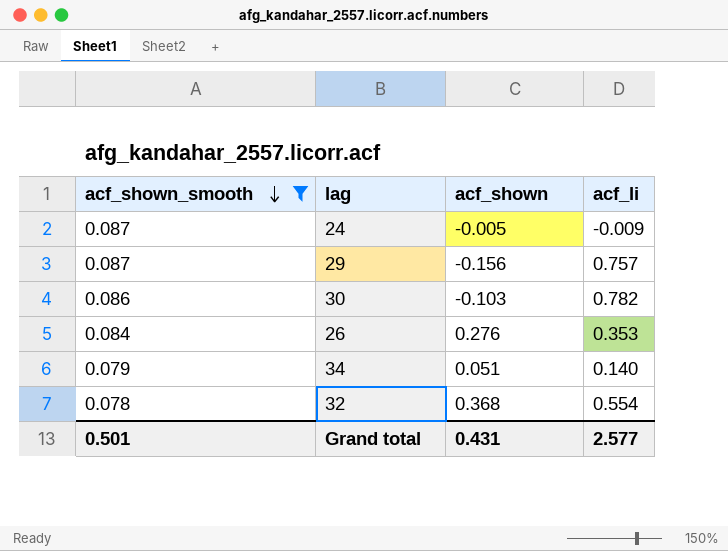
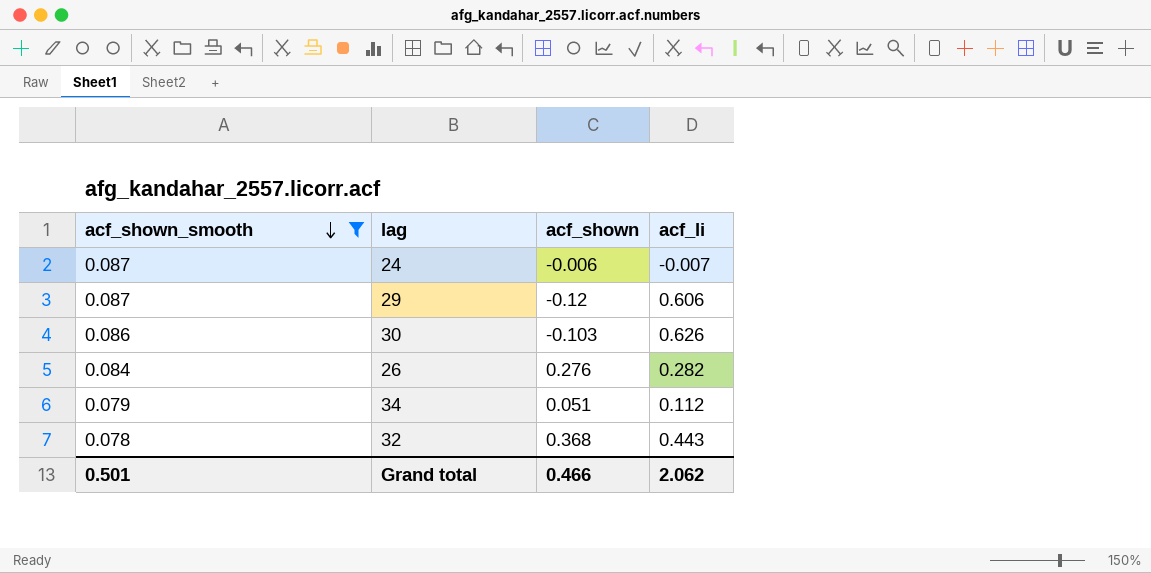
24 | acf_shown: -0.005 -> -0.006
24 | acf_li: -0.009 -> -0.007
29 | acf_shown: -0.156 -> -0.12
29 | acf_li: 0.757 -> 0.606
30 | acf_li: 0.782 -> 0.626
26 | acf_li: 0.353 -> 0.282
34 | acf_li: 0.140 -> 0.112
32 | acf_li: 0.554 -> 0.443
Grand total | acf_shown: 0.431 -> 0.466
Grand total | acf_li: 2.577 -> 2.062

